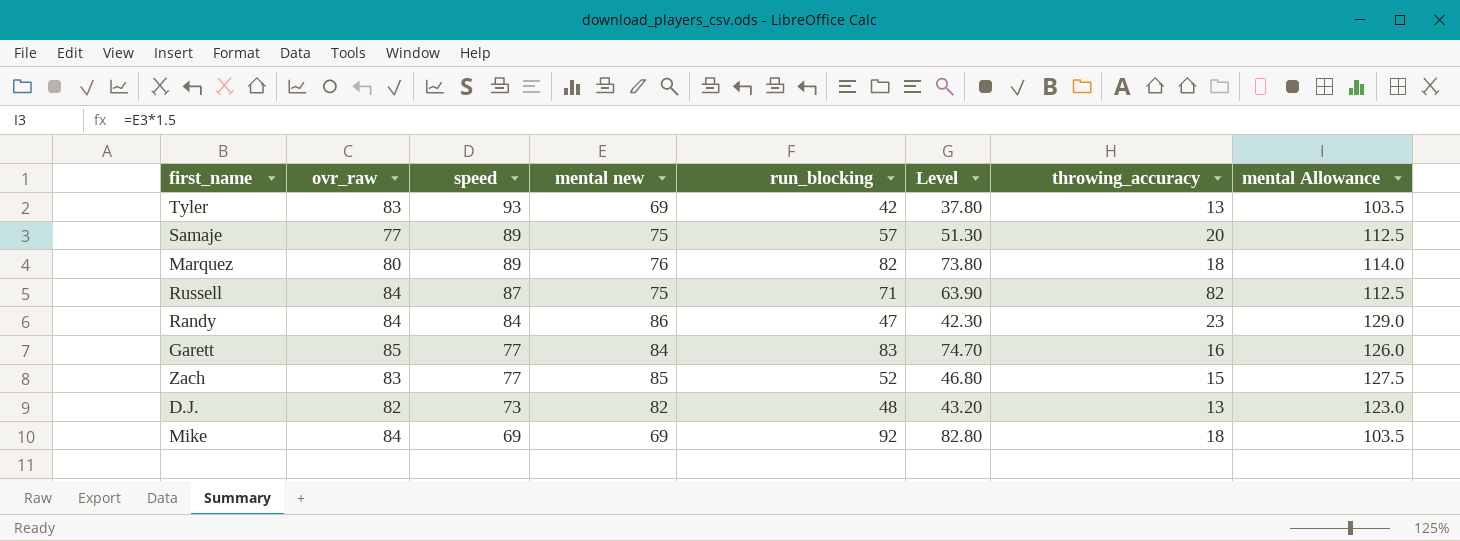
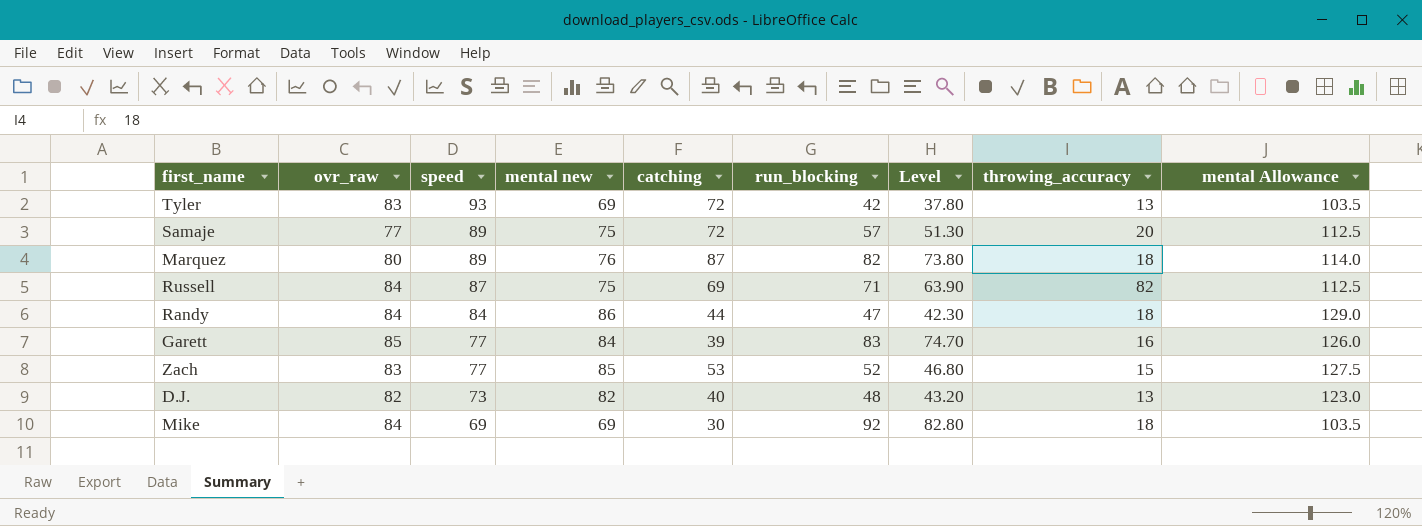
column catching | position: none -> 5
Randy | throwing_accuracy: 23 -> 18

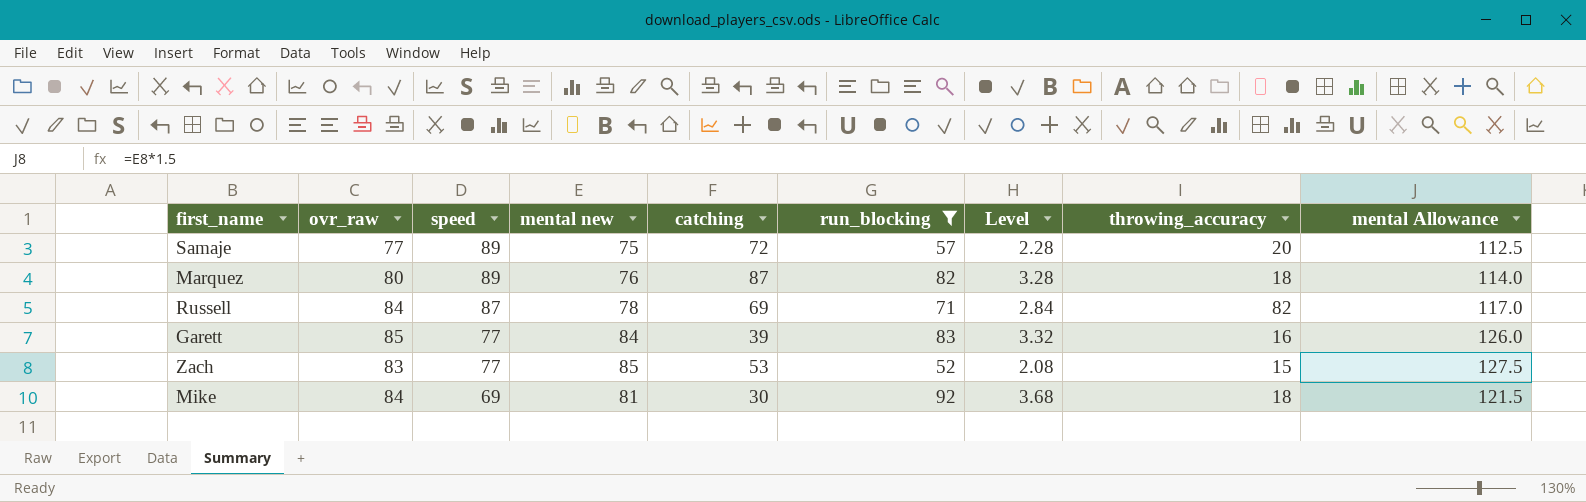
filter: none -> run_blocking >= 52
column Level | formula: [run_blocking] * 0.9 -> [run_blocking] * 0.04
Russell | mental new: 75 -> 78
Russell | mental Allowance: 112.5 -> 117.0
Mike | mental new: 69 -> 81
Mike | mental Allowance: 103.5 -> 121.5

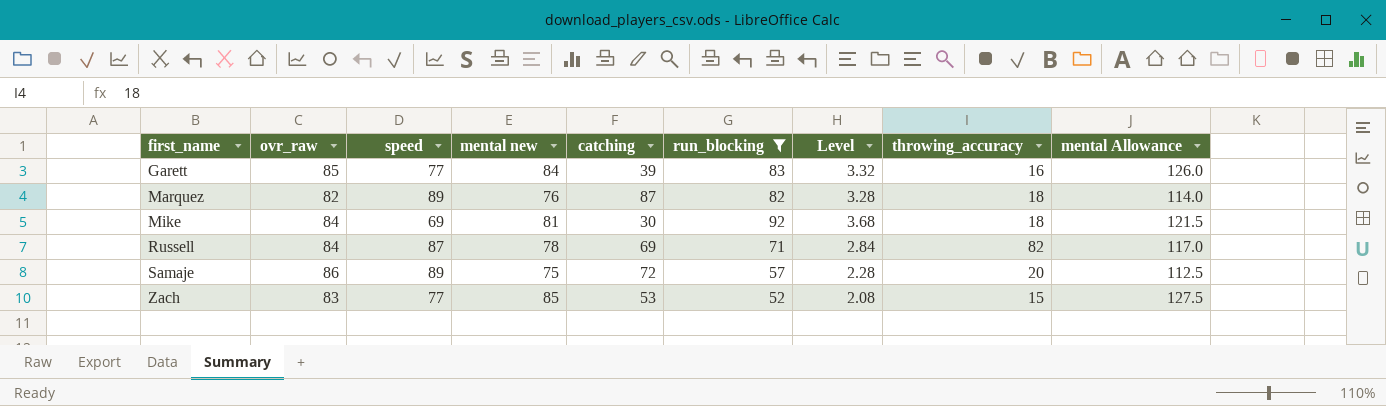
row order: speed descending -> first_name ascending
Marquez | ovr_raw: 80 -> 82
Samaje | ovr_raw: 77 -> 86

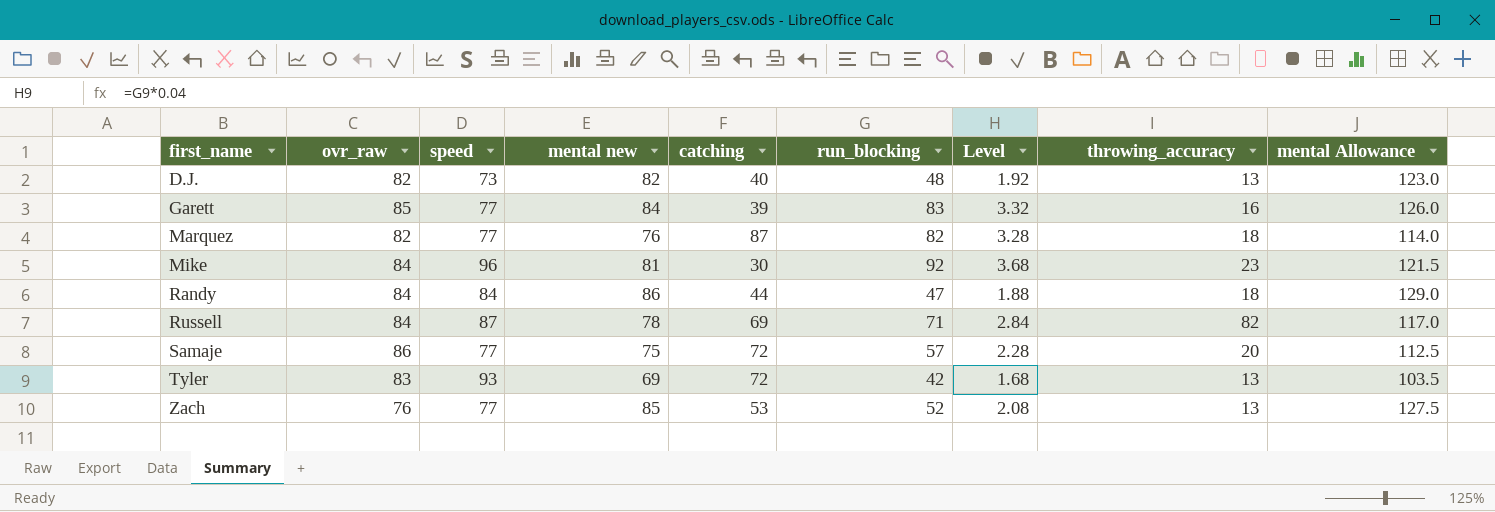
filter: run_blocking >= 52 -> none
Marquez | speed: 89 -> 77
Mike | speed: 69 -> 96
Mike | throwing_accuracy: 18 -> 23
Samaje | speed: 89 -> 77
Zach | ovr_raw: 83 -> 76
Zach | throwing_accuracy: 15 -> 13

